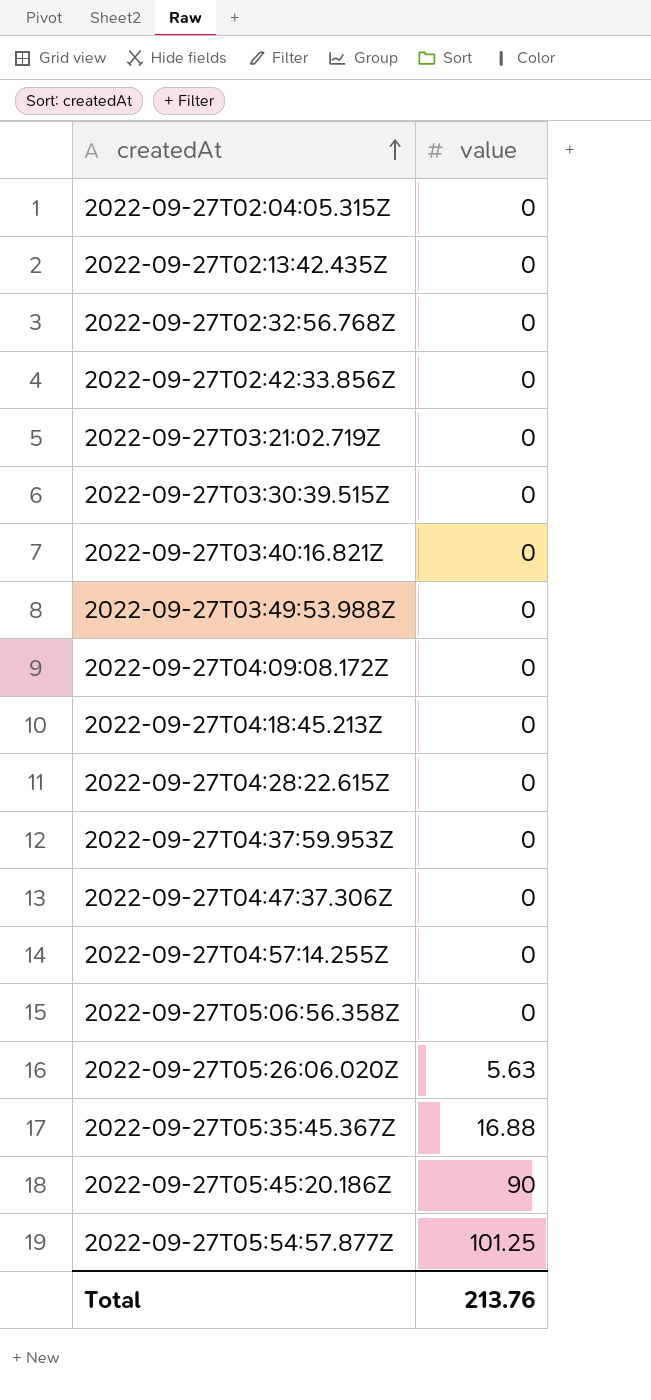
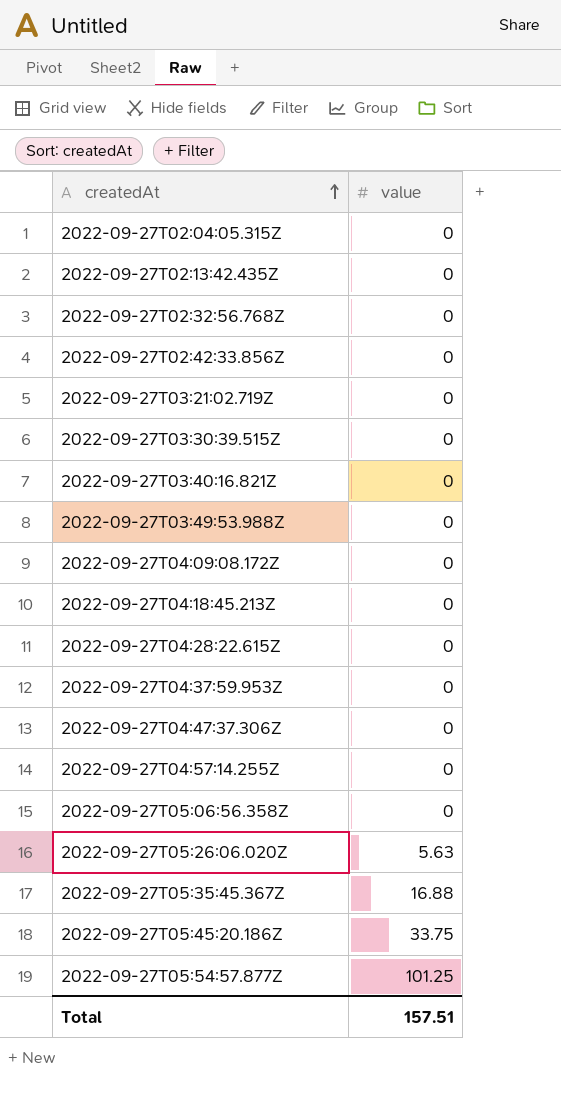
2022-09-27T05:45:20.186Z | value: 90 -> 33.75
Total | value: 213.76 -> 157.51

